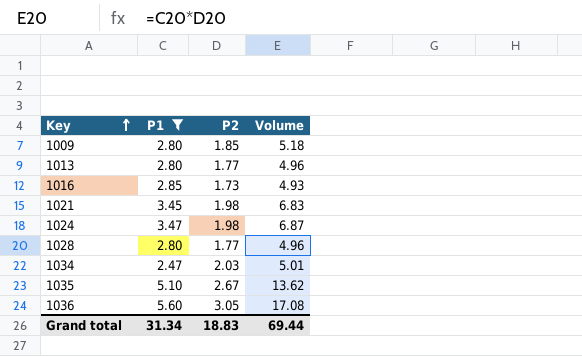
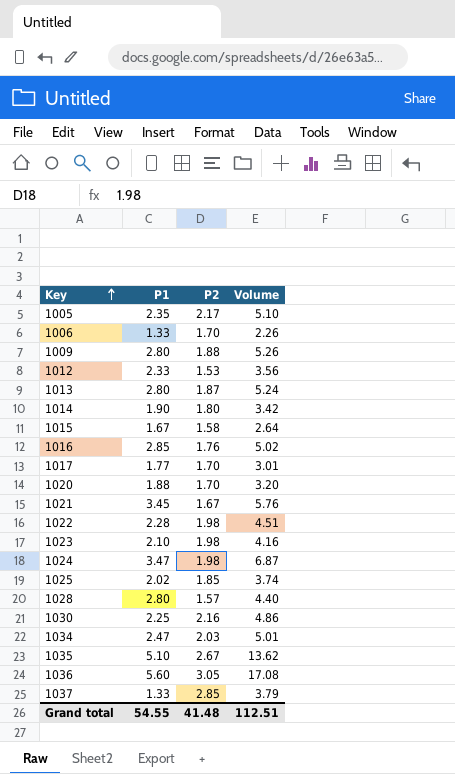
filter: P1 >= 2.47 -> none
1009 | P2: 1.85 -> 1.88
1009 | Volume: 5.18 -> 5.26
1013 | P2: 1.77 -> 1.87
1013 | Volume: 4.96 -> 5.24
1016 | P2: 1.73 -> 1.76
1016 | Volume: 4.93 -> 5.02
1021 | P2: 1.98 -> 1.67
1021 | Volume: 6.83 -> 5.76
1028 | P2: 1.77 -> 1.57
1028 | Volume: 4.96 -> 4.40
Grand total | P1: 31.34 -> 54.55
Grand total | P2: 18.83 -> 41.48
Grand total | Volume: 69.44 -> 112.51

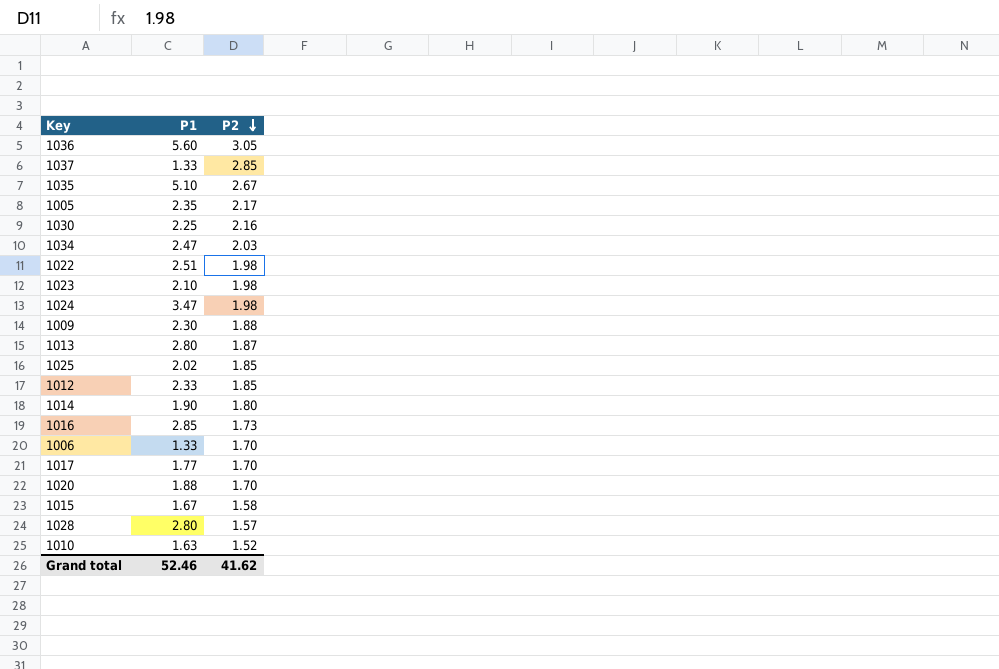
row order: Key ascending -> P2 descending
column Volume | formula: [P1] * [P2] -> none
row 1021: 3.45 | 1.67 | 5.76 -> none
1022 | P1: 2.28 -> 2.51
1009 | P1: 2.80 -> 2.30
1012 | P2: 1.53 -> 1.85
1016 | P2: 1.76 -> 1.73
row 1010: none -> 1.63 | 1.52
Grand total | P1: 54.55 -> 52.46
Grand total | P2: 41.48 -> 41.62

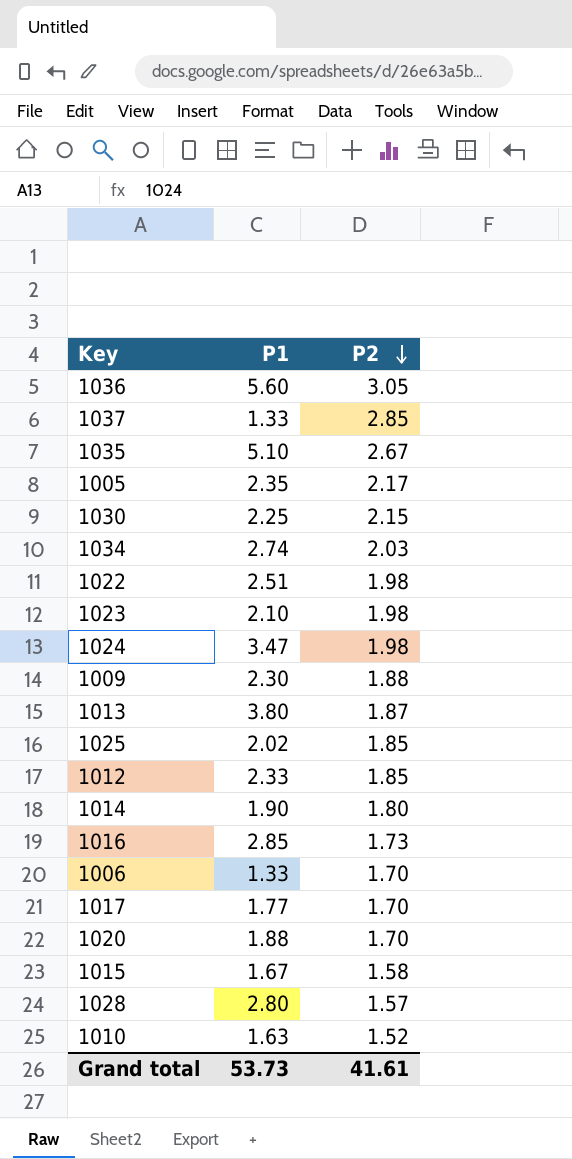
1030 | P2: 2.16 -> 2.15
1034 | P1: 2.47 -> 2.74
1013 | P1: 2.80 -> 3.80
Grand total | P1: 52.46 -> 53.73
Grand total | P2: 41.62 -> 41.61

